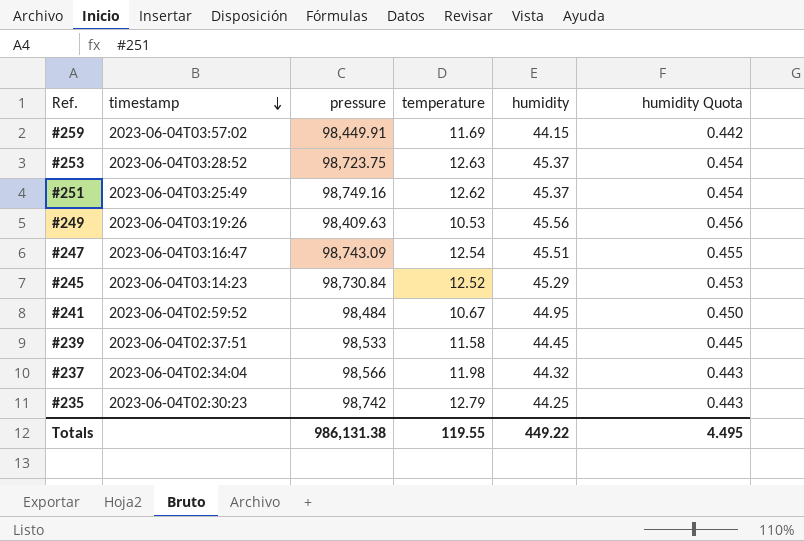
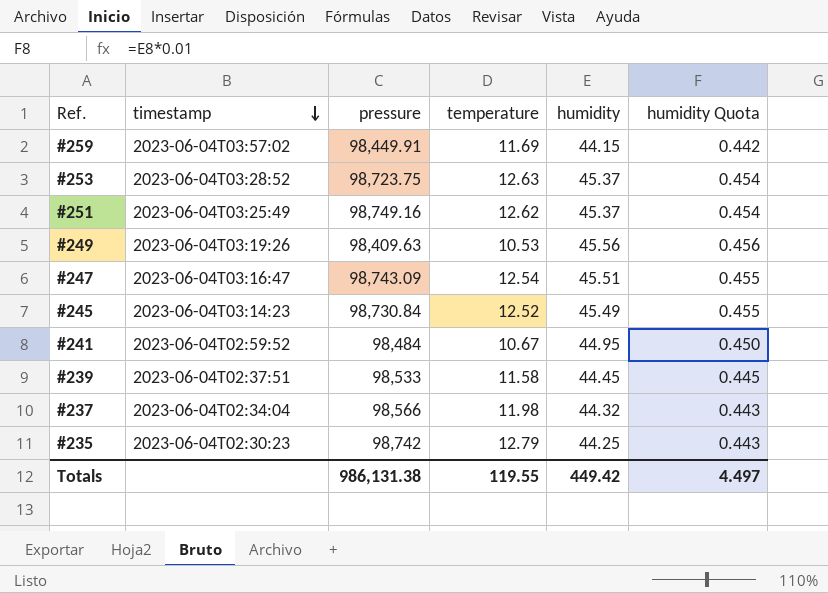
#245 | humidity: 45.29 -> 45.49
#245 | humidity Quota: 0.453 -> 0.455
Totals | humidity: 449.22 -> 449.42
Totals | humidity Quota: 4.495 -> 4.497

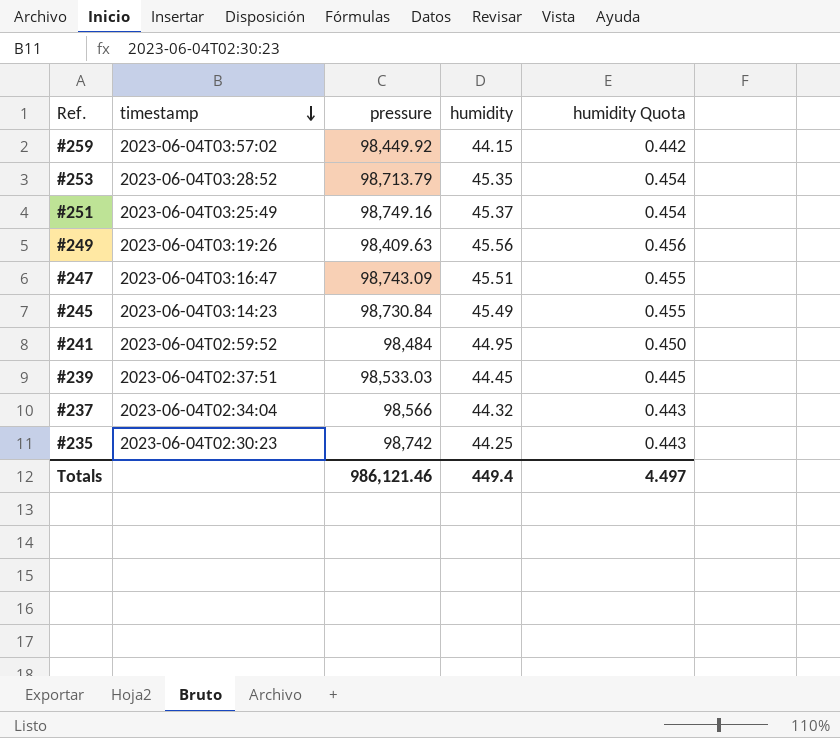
column temperature | position: 4 -> none
#259 | pressure: 98,449.91 -> 98,449.92
#253 | pressure: 98,723.75 -> 98,713.79
#253 | humidity: 45.37 -> 45.35
#239 | pressure: 98,533 -> 98,533.03
Totals | pressure: 986,131.38 -> 986,121.46
Totals | humidity: 449.42 -> 449.4

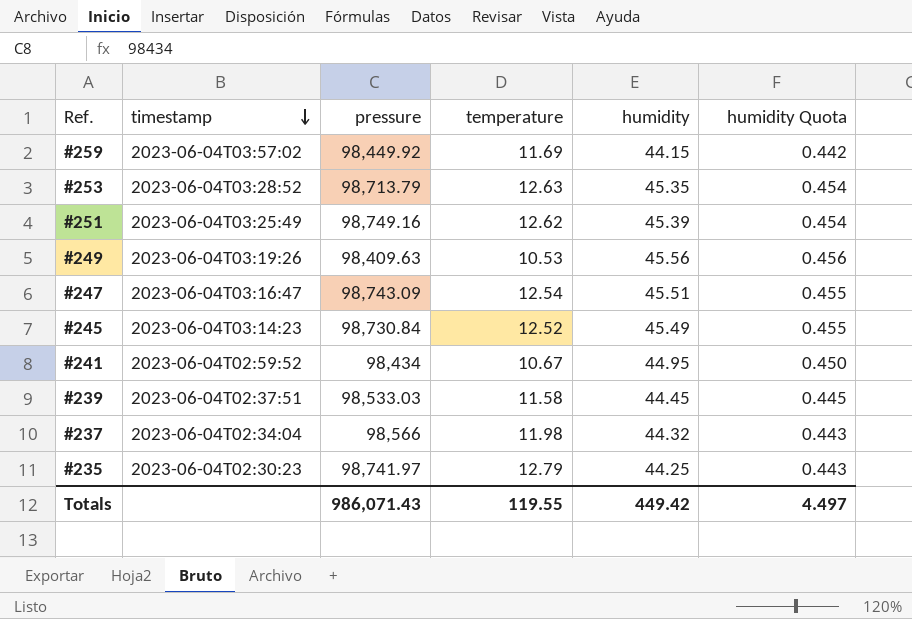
column temperature | position: none -> 4
#251 | humidity: 45.37 -> 45.39
#241 | pressure: 98,484 -> 98,434
#235 | pressure: 98,742 -> 98,741.97
Totals | pressure: 986,121.46 -> 986,071.43
Totals | humidity: 449.4 -> 449.42

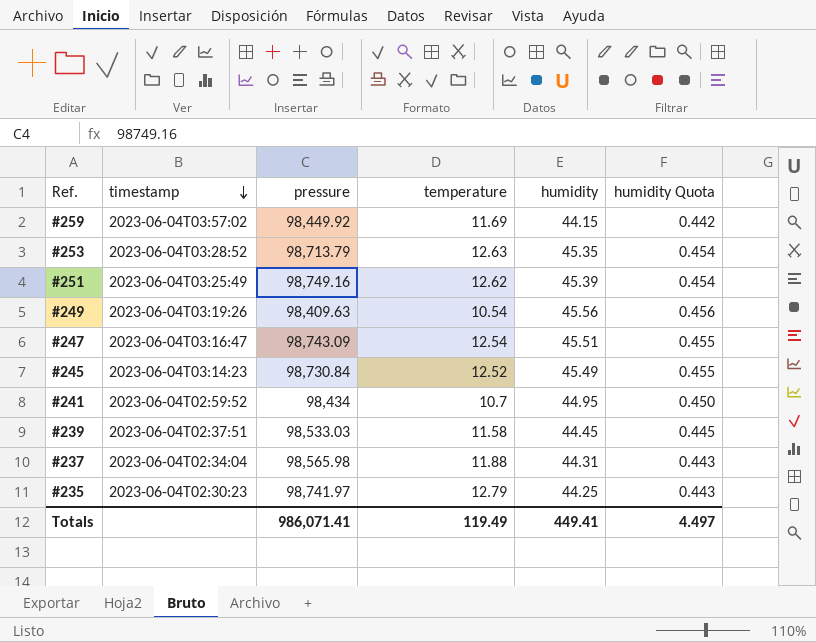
#249 | temperature: 10.53 -> 10.54
#241 | temperature: 10.67 -> 10.7
#237 | pressure: 98,566 -> 98,565.98
#237 | temperature: 11.98 -> 11.88
#237 | humidity: 44.32 -> 44.31
Totals | pressure: 986,071.43 -> 986,071.41
Totals | temperature: 119.55 -> 119.49
Totals | humidity: 449.42 -> 449.41

